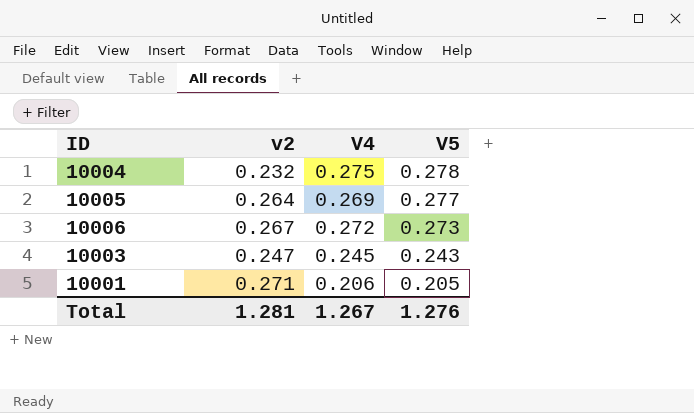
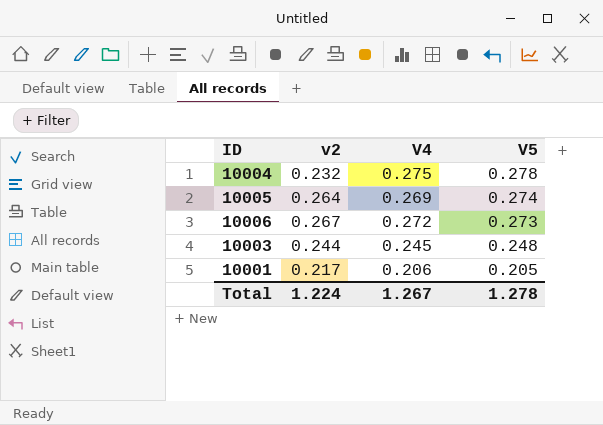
10005 | V5: 0.277 -> 0.274
10003 | v2: 0.247 -> 0.244
10003 | V5: 0.243 -> 0.248
10001 | v2: 0.271 -> 0.217
Total | v2: 1.281 -> 1.224
Total | V5: 1.276 -> 1.278

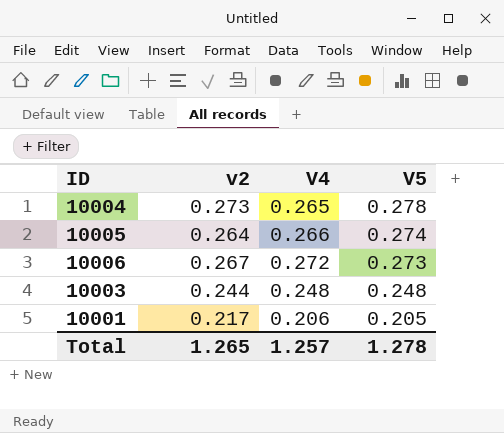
10004 | v2: 0.232 -> 0.273
10004 | V4: 0.275 -> 0.265
10005 | V4: 0.269 -> 0.266
10003 | V4: 0.245 -> 0.248
Total | v2: 1.224 -> 1.265
Total | V4: 1.267 -> 1.257

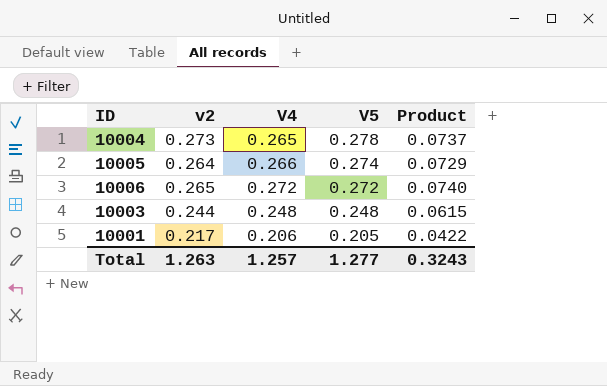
column Product | formula: none -> [V4] * [V5]
10006 | v2: 0.267 -> 0.265
10006 | V5: 0.273 -> 0.272
Total | v2: 1.265 -> 1.263
Total | V5: 1.278 -> 1.277

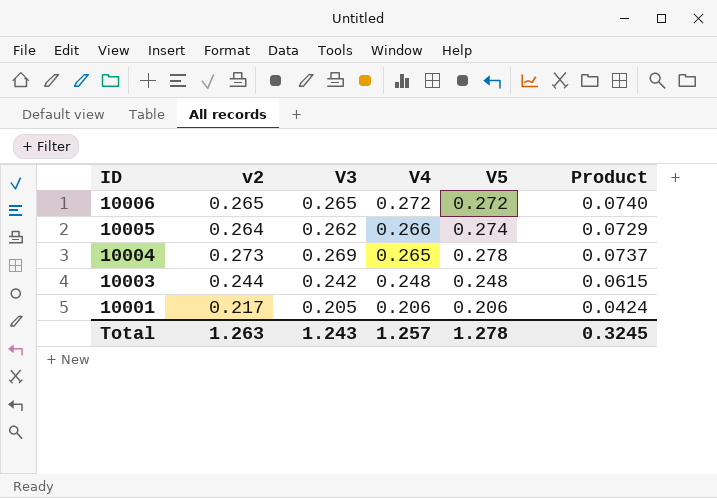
row order: V5 descending -> ID descending
column V3 | position: none -> 3
10001 | V5: 0.205 -> 0.206
10001 | Product: 0.0422 -> 0.0424
Total | V5: 1.277 -> 1.278
Total | Product: 0.3243 -> 0.3245

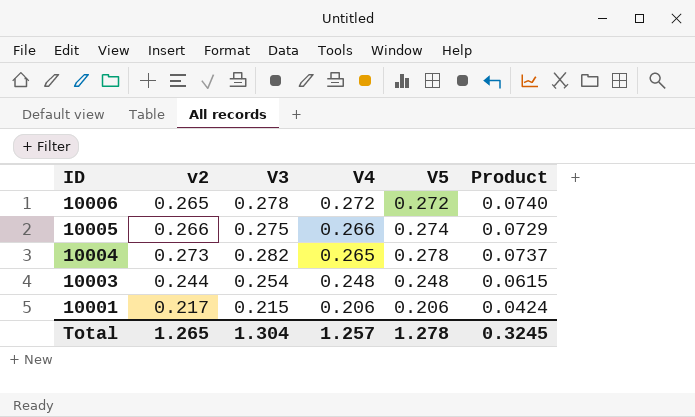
10006 | V3: 0.265 -> 0.278
10005 | v2: 0.264 -> 0.266
10005 | V3: 0.262 -> 0.275
10004 | V3: 0.269 -> 0.282
10003 | V3: 0.242 -> 0.254
10001 | V3: 0.205 -> 0.215
Total | v2: 1.263 -> 1.265
Total | V3: 1.243 -> 1.304

